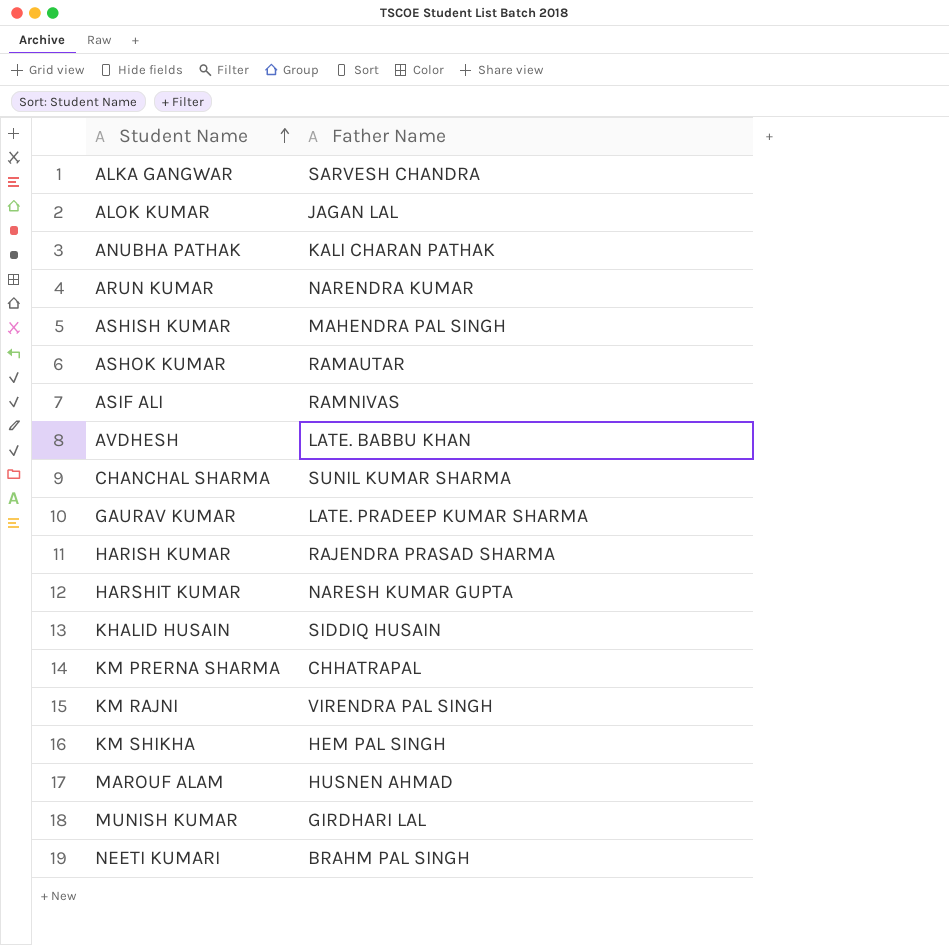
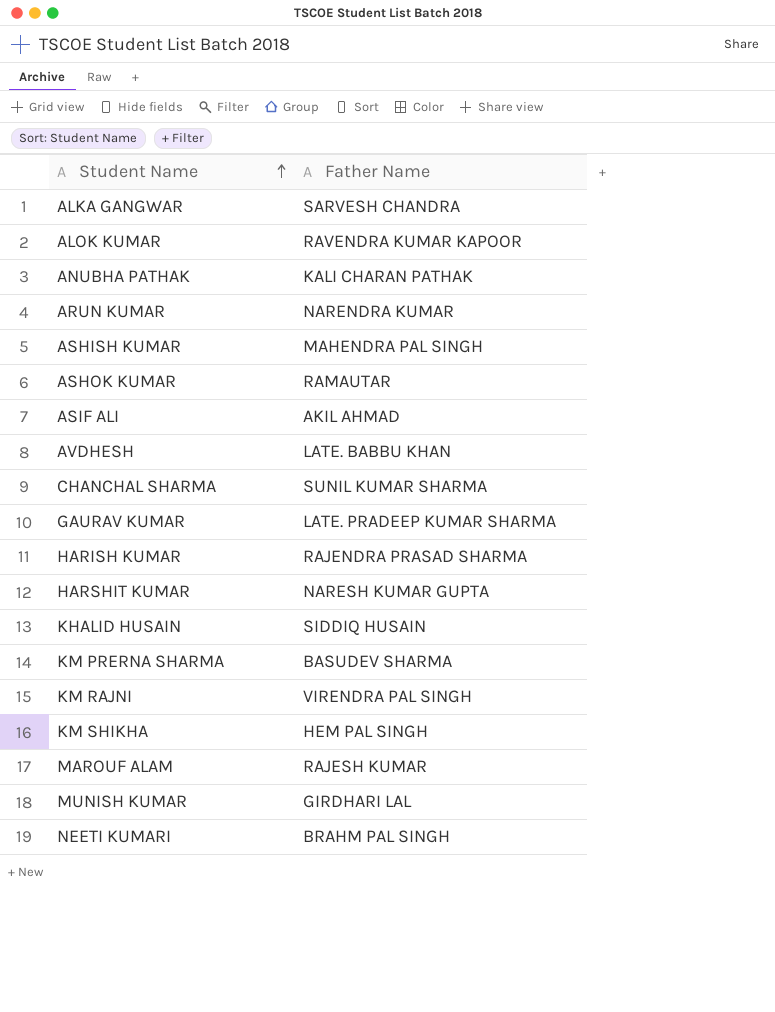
ALOK KUMAR | Father Name: JAGAN LAL -> RAVENDRA KUMAR KAPOOR
ASIF ALI | Father Name: RAMNIVAS -> AKIL AHMAD
KM PRERNA SHARMA | Father Name: CHHATRAPAL -> BASUDEV SHARMA
MAROUF ALAM | Father Name: HUSNEN AHMAD -> RAJESH KUMAR

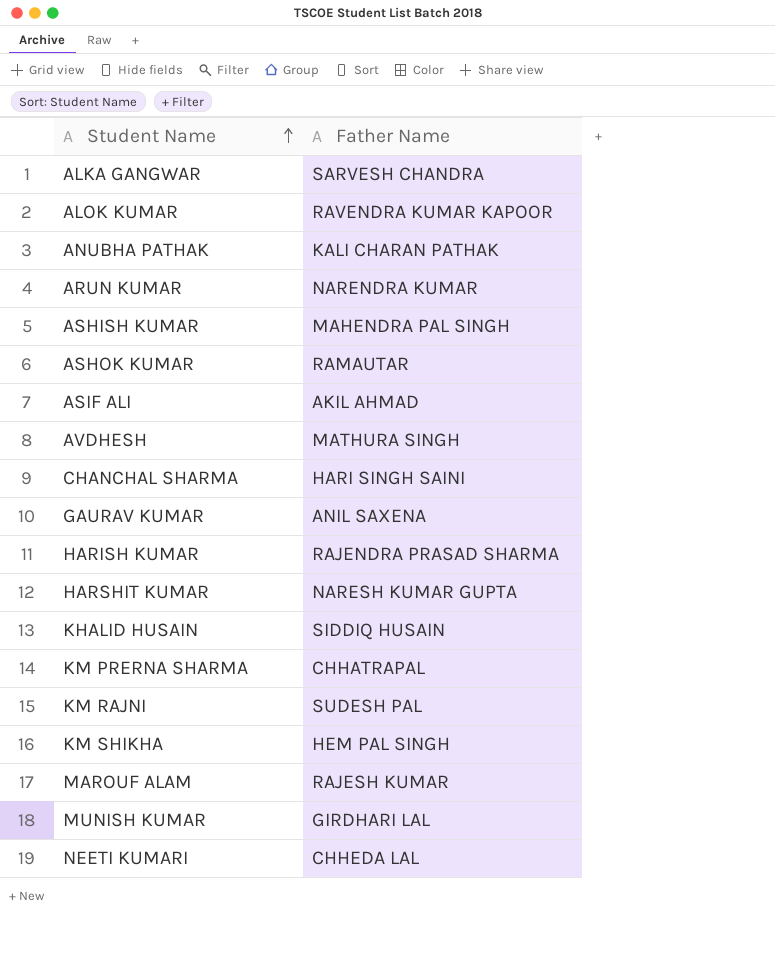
AVDHESH | Father Name: LATE. BABBU KHAN -> MATHURA SINGH
CHANCHAL SHARMA | Father Name: SUNIL KUMAR SHARMA -> HARI SINGH SAINI
GAURAV KUMAR | Father Name: LATE. PRADEEP KUMAR SHARMA -> ANIL SAXENA
KM PRERNA SHARMA | Father Name: BASUDEV SHARMA -> CHHATRAPAL
KM RAJNI | Father Name: VIRENDRA PAL SINGH -> SUDESH PAL
NEETI KUMARI | Father Name: BRAHM PAL SINGH -> CHHEDA LAL

